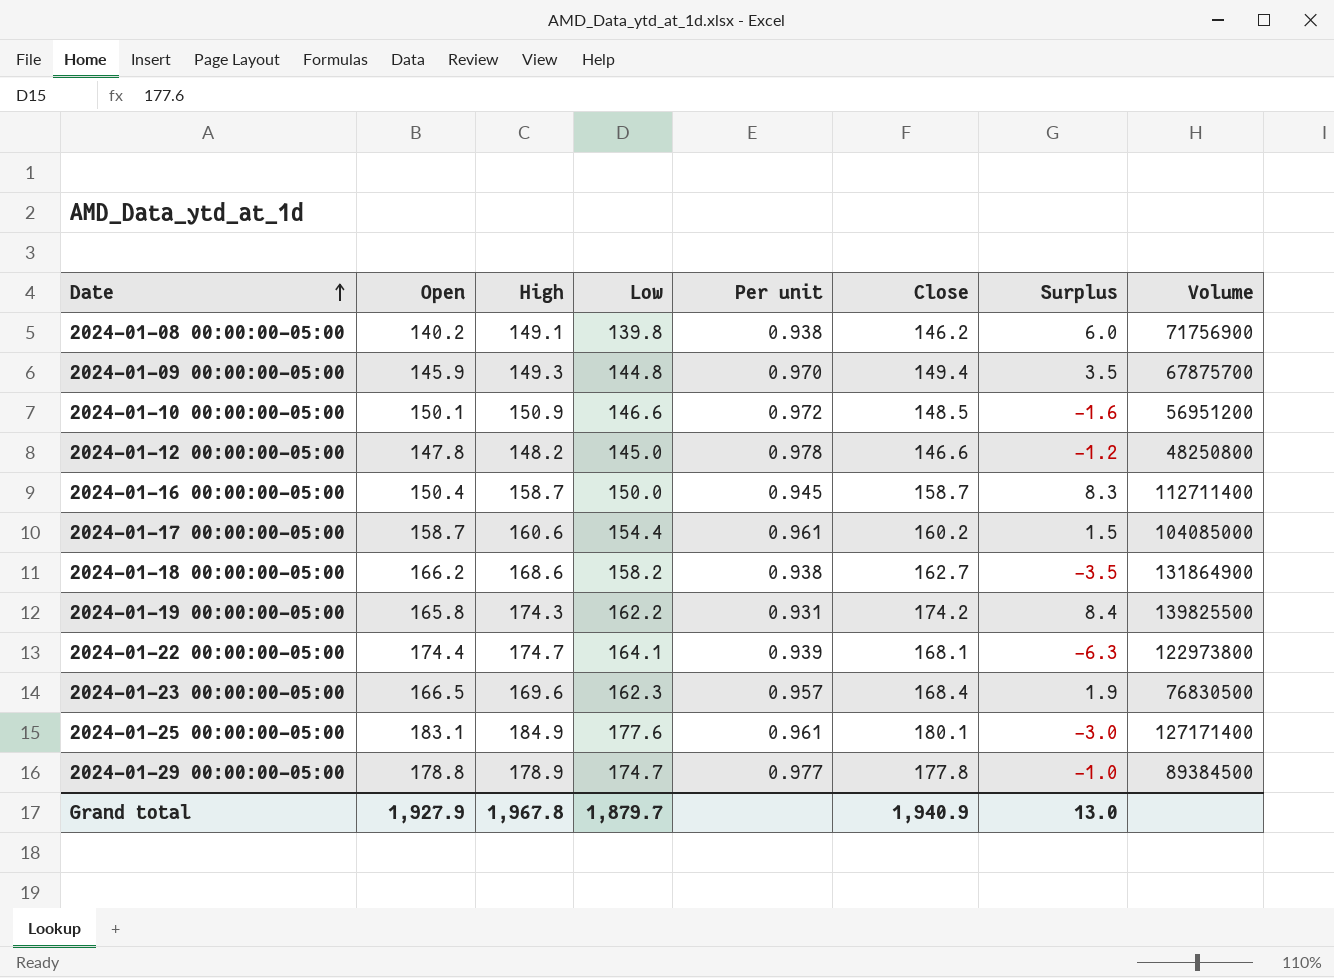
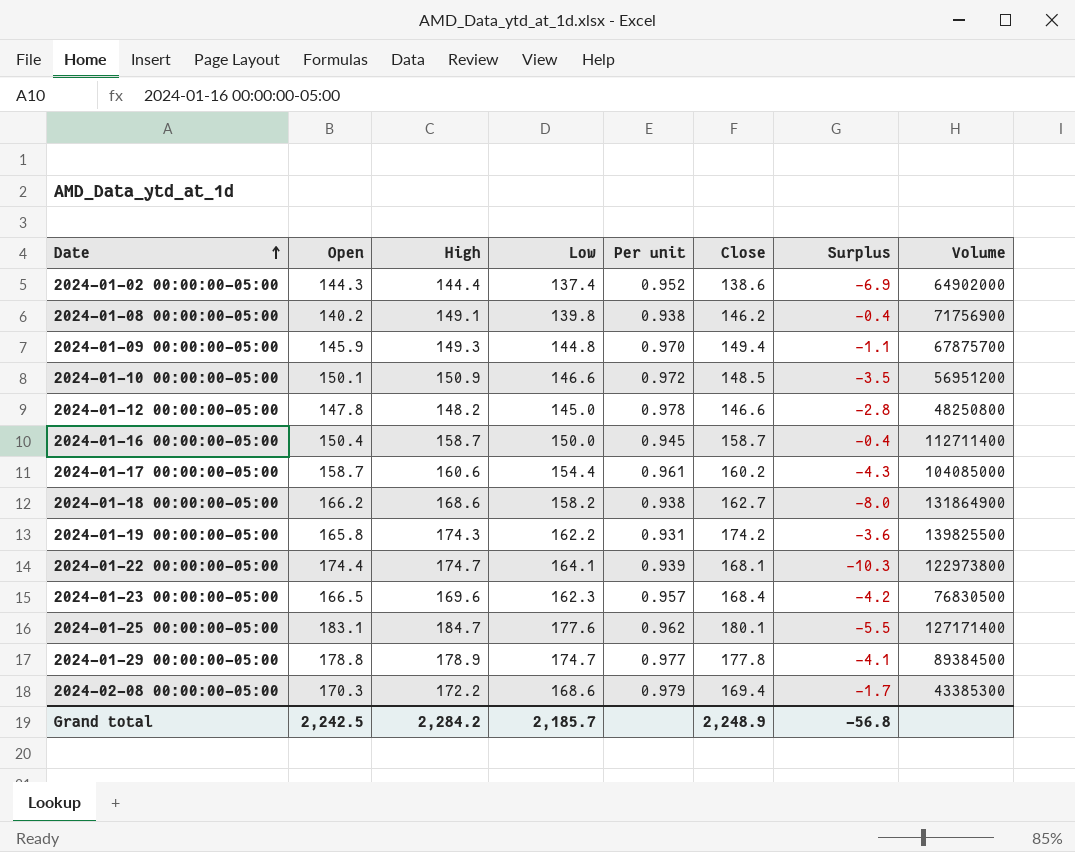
column Surplus | formula: [Close] - [Open] -> [Low] - [Open]
row 2024-01-02 00:00:00-05:00: none -> 144.3 | 144.4 | 137.4 | 0.952 | 138.6 | -6.9 | 64902000
2024-01-25 00:00:00-05:00 | High: 184.9 -> 184.7
2024-01-25 00:00:00-05:00 | Per unit: 0.961 -> 0.962
row 2024-02-08 00:00:00-05:00: none -> 170.3 | 172.2 | 168.6 | 0.979 | 169.4 | -1.7 | 43385300
Grand total | Open: 1,927.9 -> 2,242.5
Grand total | High: 1,967.8 -> 2,284.2
Grand total | Low: 1,879.7 -> 2,185.7
Grand total | Close: 1,940.9 -> 2,248.9
Grand total | Surplus: 13.0 -> -56.8

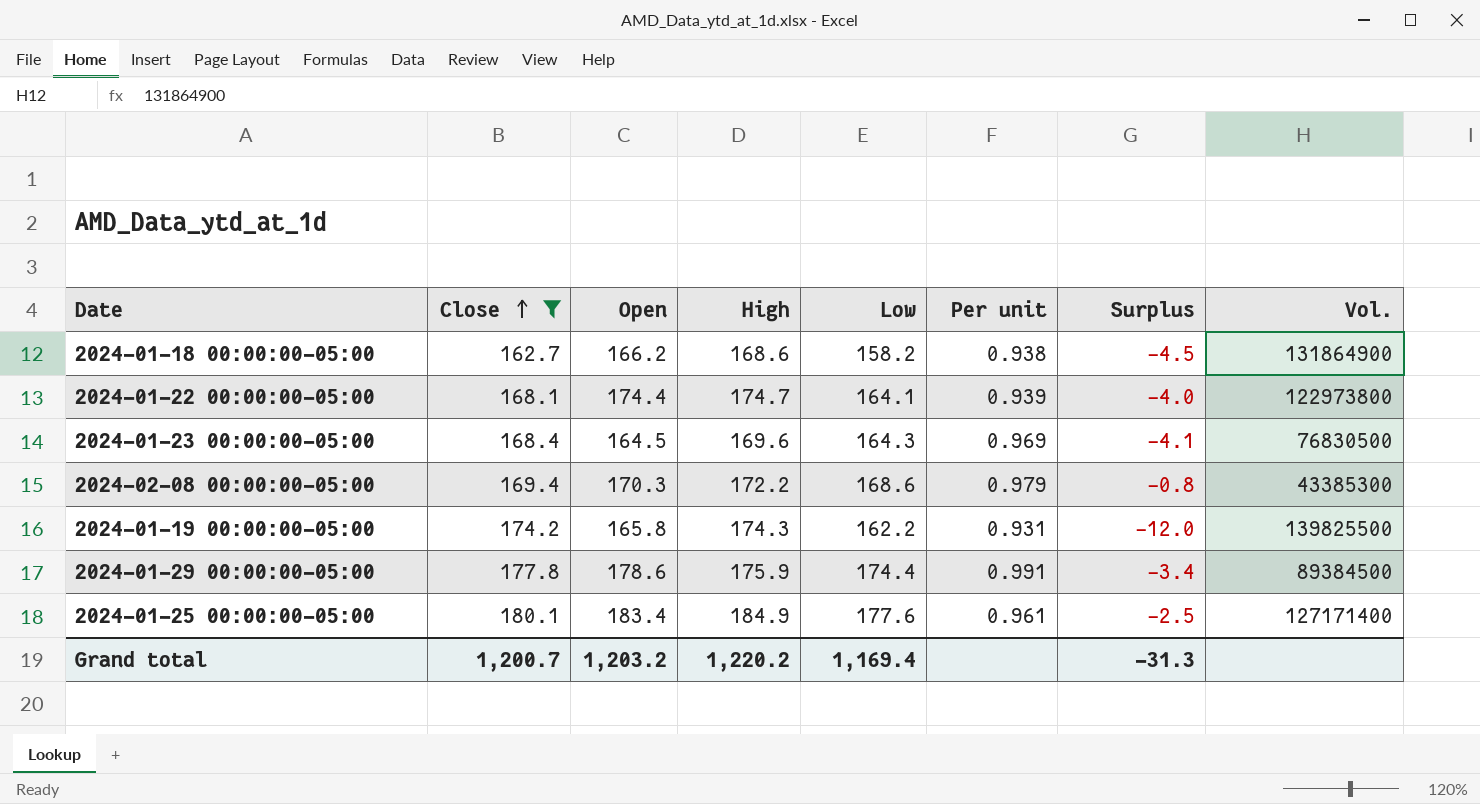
filter: none -> Close >= 162.7
row order: Date ascending -> Close ascending
column Close | position: 6 -> 2
column Surplus | formula: [Low] - [Open] -> [Low] - [Close]
column name: Volume -> Vol.
2024-01-23 00:00:00-05:00 | Open: 166.5 -> 164.5
2024-01-23 00:00:00-05:00 | Low: 162.3 -> 164.3
2024-01-23 00:00:00-05:00 | Per unit: 0.957 -> 0.969
2024-01-29 00:00:00-05:00 | Open: 178.8 -> 178.6
2024-01-29 00:00:00-05:00 | High: 178.9 -> 175.9
2024-01-29 00:00:00-05:00 | Low: 174.7 -> 174.4
2024-01-29 00:00:00-05:00 | Per unit: 0.977 -> 0.991
2024-01-25 00:00:00-05:00 | Open: 183.1 -> 183.4
2024-01-25 00:00:00-05:00 | High: 184.7 -> 184.9
2024-01-25 00:00:00-05:00 | Per unit: 0.962 -> 0.961
Grand total | Close: 2,248.9 -> 1,200.7
Grand total | Open: 2,242.5 -> 1,203.2
Grand total | High: 2,284.2 -> 1,220.2
Grand total | Low: 2,185.7 -> 1,169.4
Grand total | Surplus: -56.8 -> -31.3

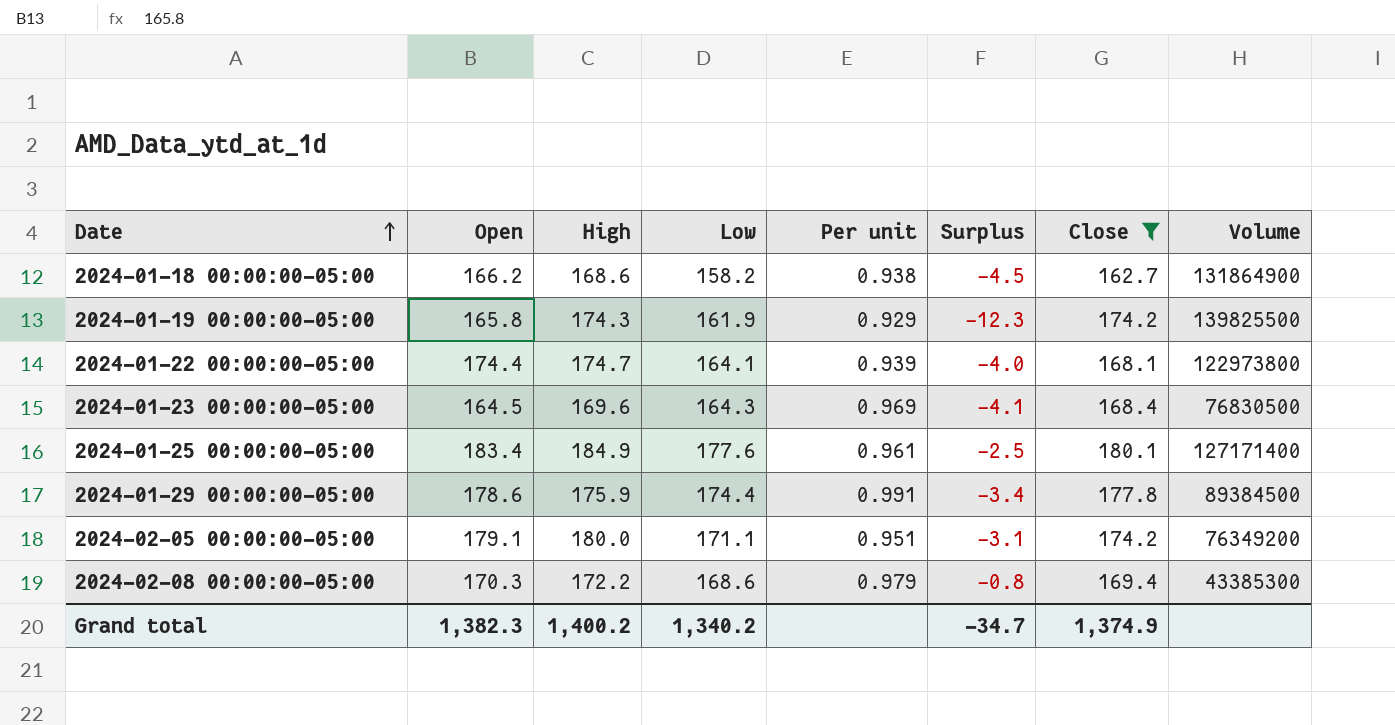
row order: Close ascending -> Date ascending
column Close | position: 2 -> 7
column name: Vol. -> Volume
2024-01-19 00:00:00-05:00 | Low: 162.2 -> 161.9
2024-01-19 00:00:00-05:00 | Per unit: 0.931 -> 0.929
2024-01-19 00:00:00-05:00 | Surplus: -12.0 -> -12.3
row 2024-02-05 00:00:00-05:00: none -> 179.1 | 180.0 | 171.1 | 0.951 | -3.1 | 174.2 | 76349200
Grand total | Open: 1,203.2 -> 1,382.3
Grand total | High: 1,220.2 -> 1,400.2
Grand total | Low: 1,169.4 -> 1,340.2
Grand total | Surplus: -31.3 -> -34.7
Grand total | Close: 1,200.7 -> 1,374.9

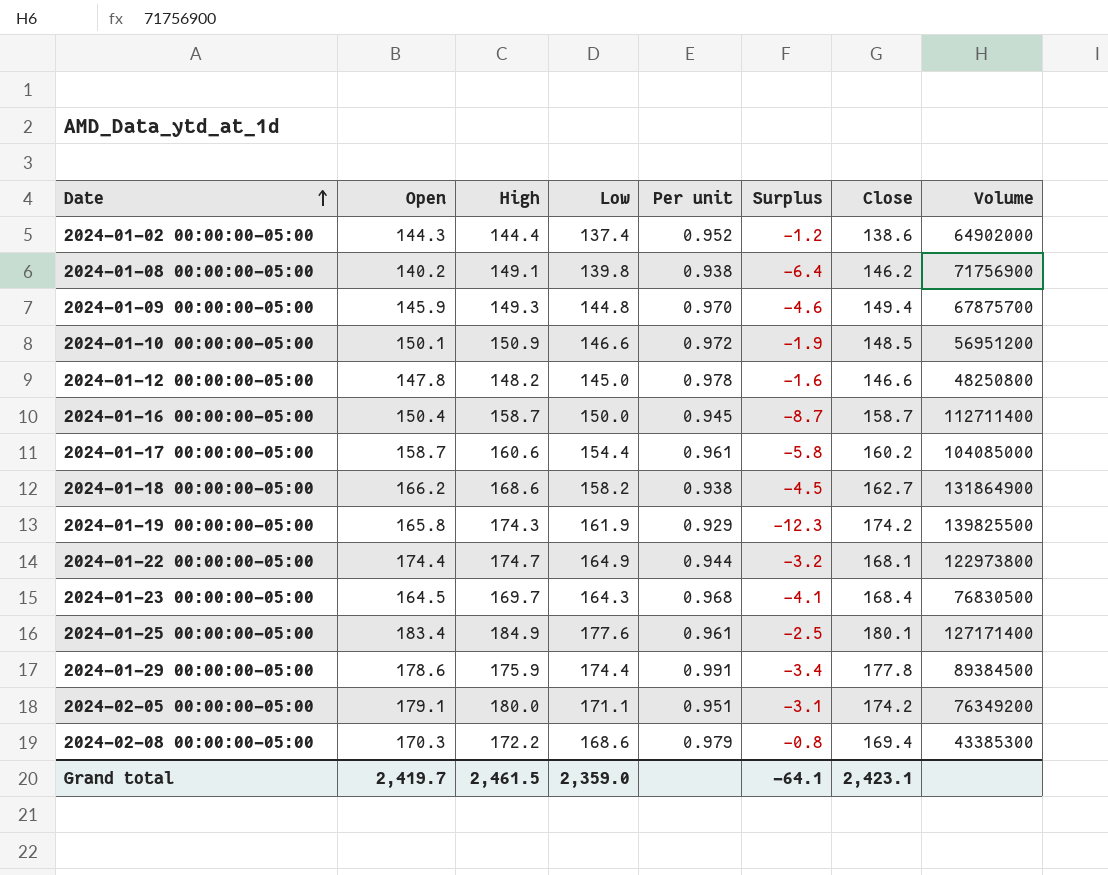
filter: Close >= 162.7 -> none
2024-01-22 00:00:00-05:00 | Low: 164.1 -> 164.9
2024-01-22 00:00:00-05:00 | Per unit: 0.939 -> 0.944
2024-01-22 00:00:00-05:00 | Surplus: -4.0 -> -3.2
2024-01-23 00:00:00-05:00 | High: 169.6 -> 169.7
2024-01-23 00:00:00-05:00 | Per unit: 0.969 -> 0.968
Grand total | Open: 1,382.3 -> 2,419.7
Grand total | High: 1,400.2 -> 2,461.5
Grand total | Low: 1,340.2 -> 2,359.0
Grand total | Surplus: -34.7 -> -64.1
Grand total | Close: 1,374.9 -> 2,423.1

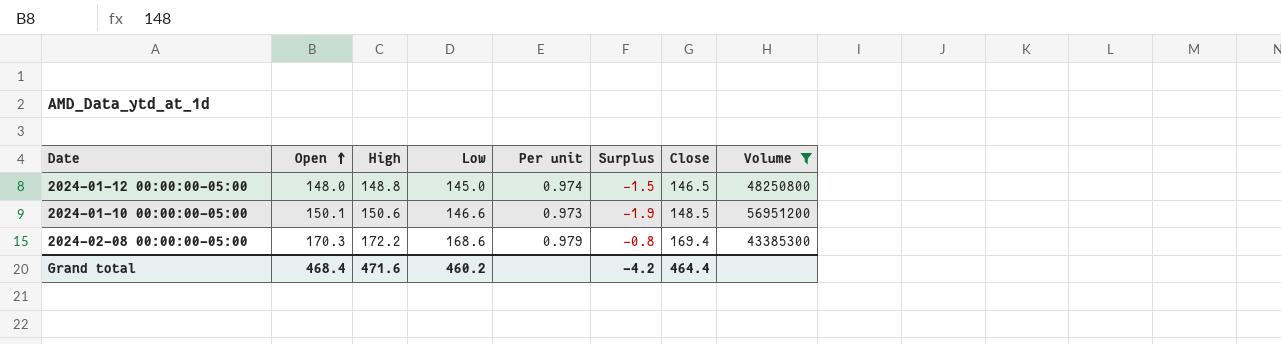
filter: none -> Volume <= 56951200
row order: Date ascending -> Open ascending
2024-01-12 00:00:00-05:00 | Open: 147.8 -> 148.0
2024-01-12 00:00:00-05:00 | High: 148.2 -> 148.8
2024-01-12 00:00:00-05:00 | Per unit: 0.978 -> 0.974
2024-01-12 00:00:00-05:00 | Surplus: -1.6 -> -1.5
2024-01-12 00:00:00-05:00 | Close: 146.6 -> 146.5
2024-01-10 00:00:00-05:00 | High: 150.9 -> 150.6
2024-01-10 00:00:00-05:00 | Per unit: 0.972 -> 0.973
Grand total | Open: 2,419.7 -> 468.4
Grand total | High: 2,461.5 -> 471.6
Grand total | Low: 2,359.0 -> 460.2
Grand total | Surplus: -64.1 -> -4.2
Grand total | Close: 2,423.1 -> 464.4

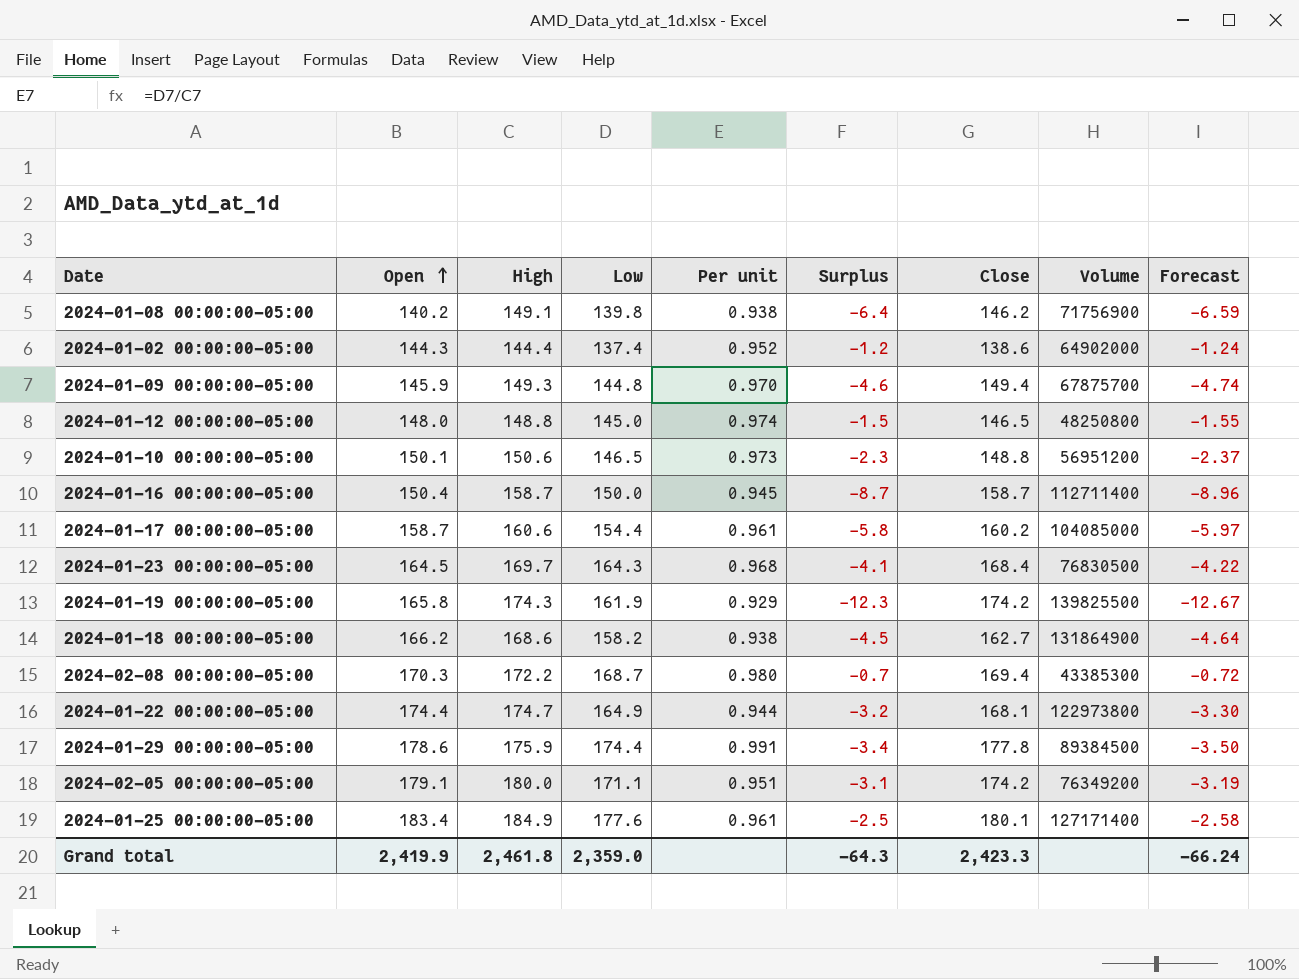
filter: Volume <= 56951200 -> none
column Forecast | formula: none -> [Surplus] * 1.03
2024-01-10 00:00:00-05:00 | Low: 146.6 -> 146.5
2024-01-10 00:00:00-05:00 | Surplus: -1.9 -> -2.3
2024-01-10 00:00:00-05:00 | Close: 148.5 -> 148.8
2024-02-08 00:00:00-05:00 | Low: 168.6 -> 168.7
2024-02-08 00:00:00-05:00 | Per unit: 0.979 -> 0.980
2024-02-08 00:00:00-05:00 | Surplus: -0.8 -> -0.7
Grand total | Open: 468.4 -> 2,419.9
Grand total | High: 471.6 -> 2,461.8
Grand total | Low: 460.2 -> 2,359.0
Grand total | Surplus: -4.2 -> -64.3
Grand total | Close: 464.4 -> 2,423.3

